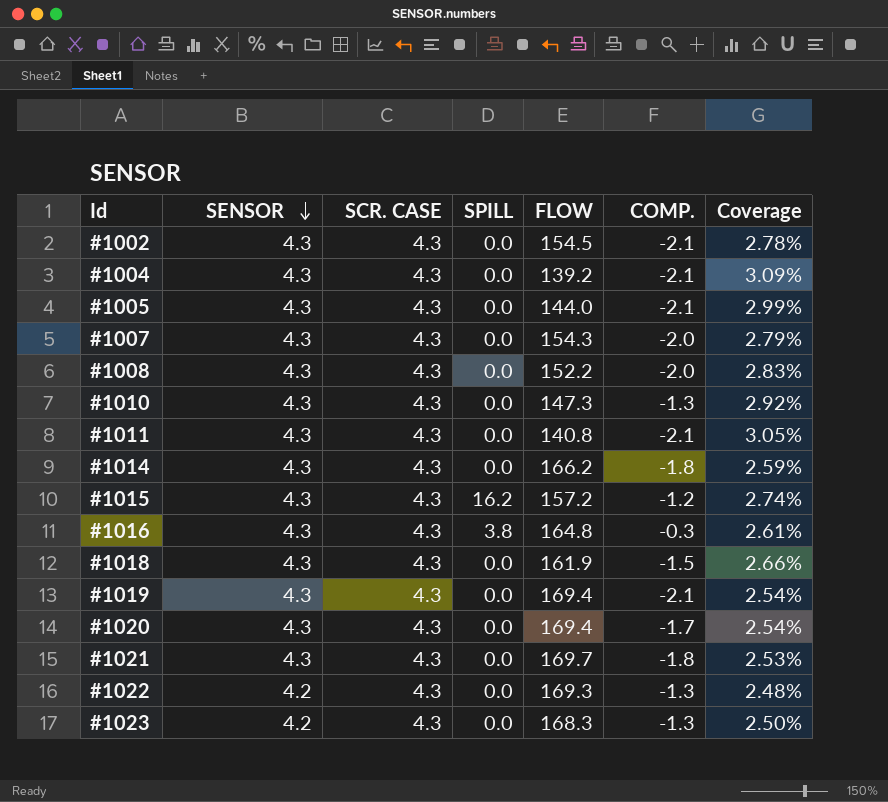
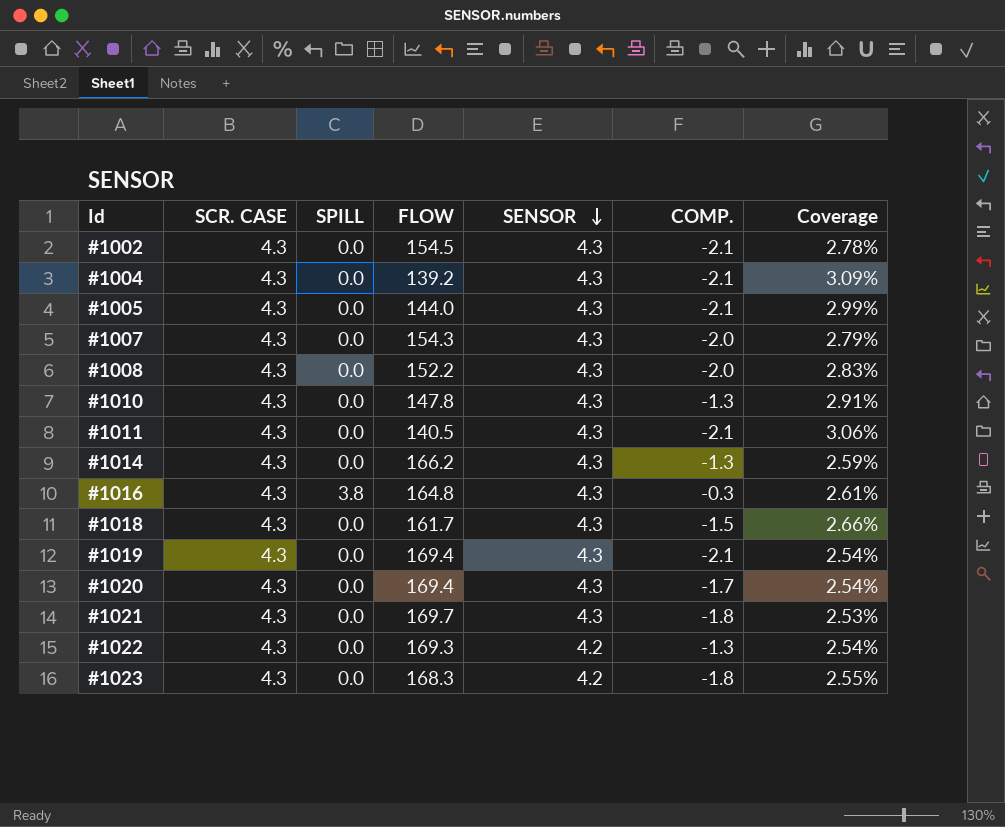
column SENSOR | position: 2 -> 5
column Coverage | formula: [SENSOR] / [FLOW] -> [SCR. CASE] / [FLOW]
row #1015: 4.3 | 4.3 | 16.2 | 157.2 | -1.2 | 2.74% -> none
#1010 | FLOW: 147.3 -> 147.8
#1011 | FLOW: 140.8 -> 140.5
#1014 | COMP.: -1.8 -> -1.3
#1018 | FLOW: 161.9 -> 161.7
#1023 | COMP.: -1.3 -> -1.8

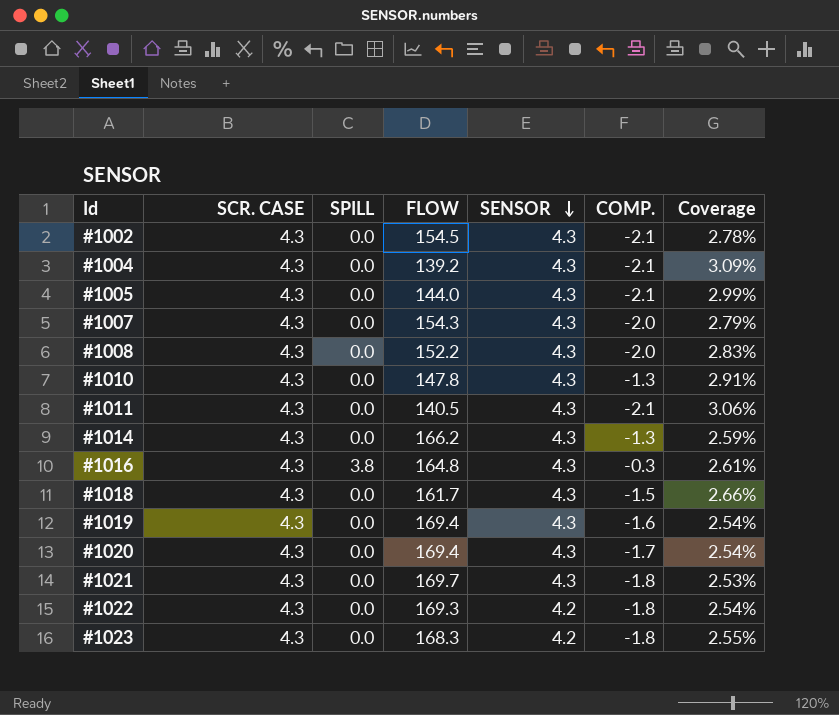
#1019 | COMP.: -2.1 -> -1.6
#1022 | COMP.: -1.3 -> -1.8

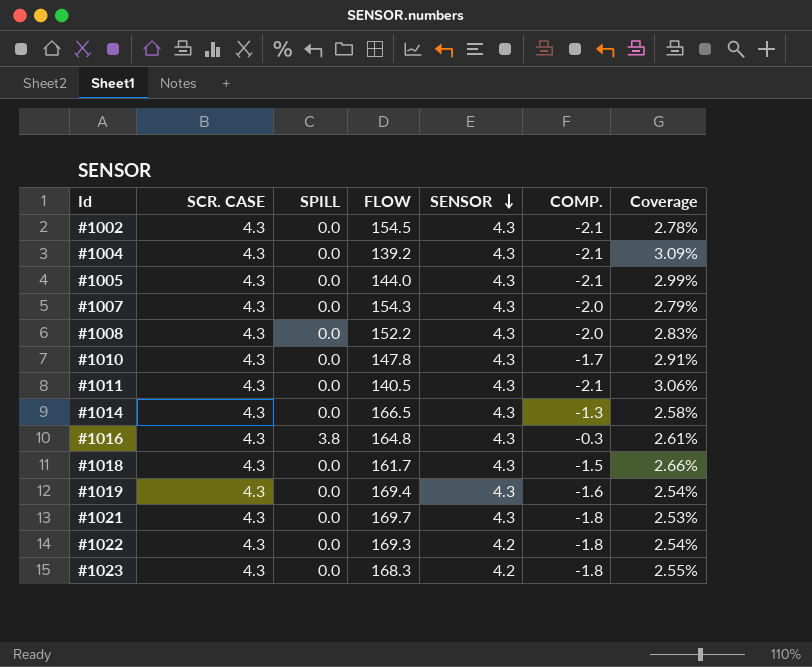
row #1020: 4.3 | 0.0 | 169.4 | 4.3 | -1.7 | 2.54% -> none
#1010 | COMP.: -1.3 -> -1.7
#1014 | FLOW: 166.2 -> 166.5
#1014 | Coverage: 2.59% -> 2.58%

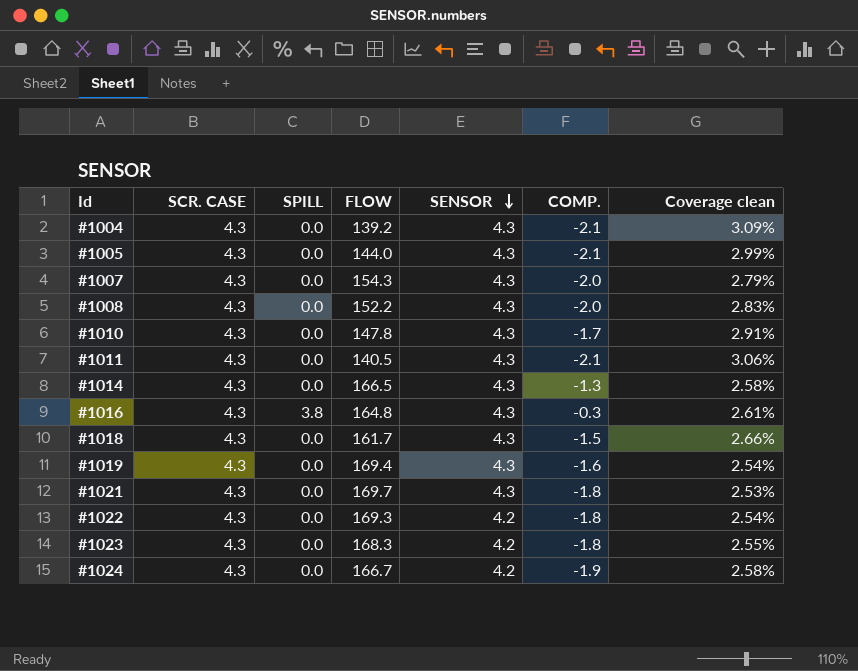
column name: Coverage -> Coverage clean
row #1002: 4.3 | 0.0 | 154.5 | 4.3 | -2.1 | 2.78% -> none
row #1024: none -> 4.3 | 0.0 | 166.7 | 4.2 | -1.9 | 2.58%

